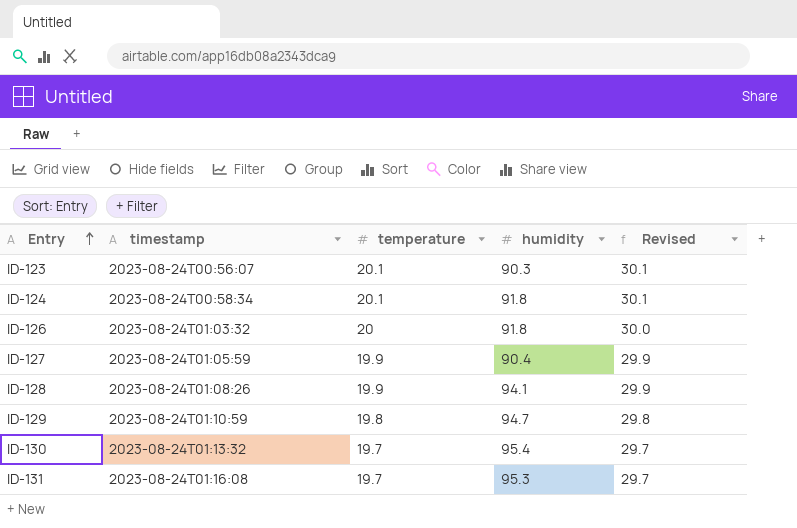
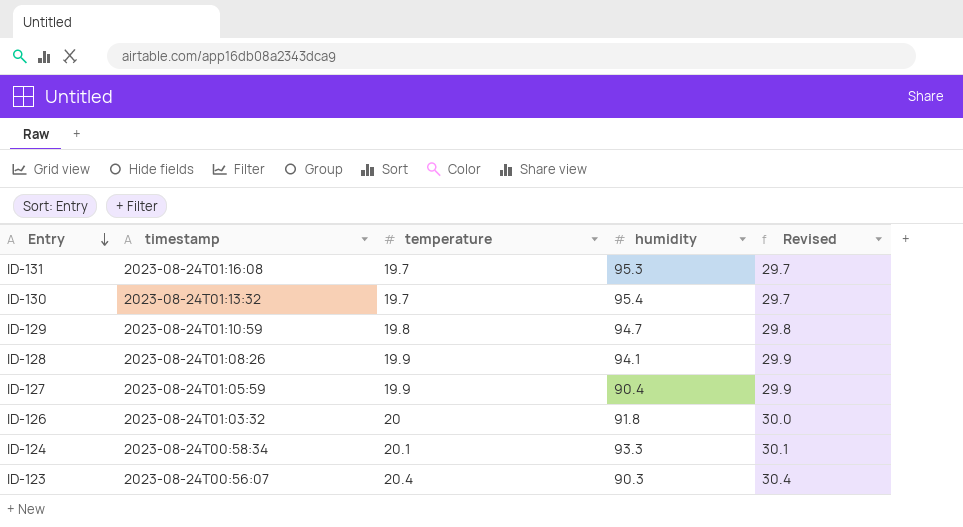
row order: Entry ascending -> Entry descending
ID-124 | humidity: 91.8 -> 93.3
ID-123 | temperature: 20.1 -> 20.4
ID-123 | Revised: 30.1 -> 30.4

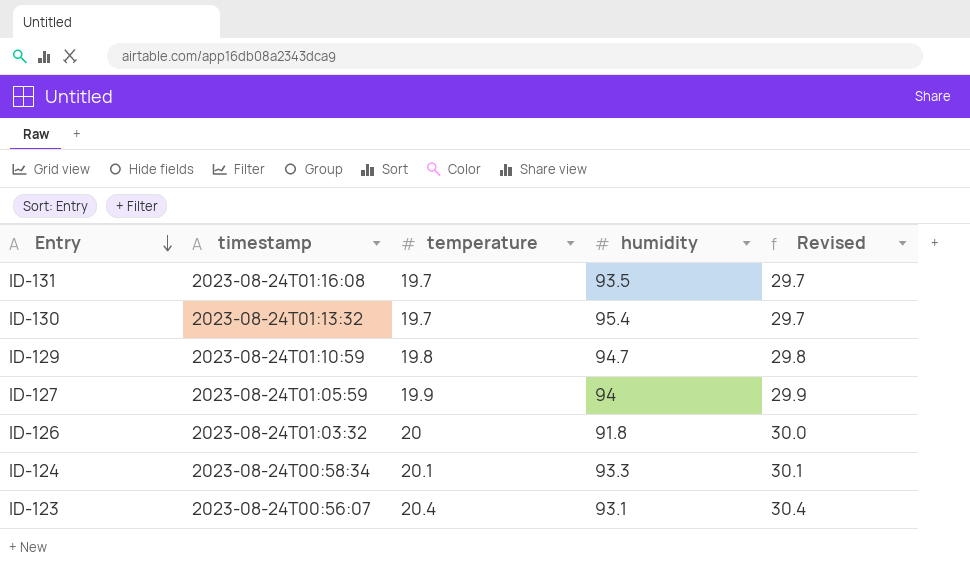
row ID-128: 2023-08-24T01:08:26 | 19.9 | 94.1 | 29.9 -> none
ID-131 | humidity: 95.3 -> 93.5
ID-127 | humidity: 90.4 -> 94
ID-123 | humidity: 90.3 -> 93.1

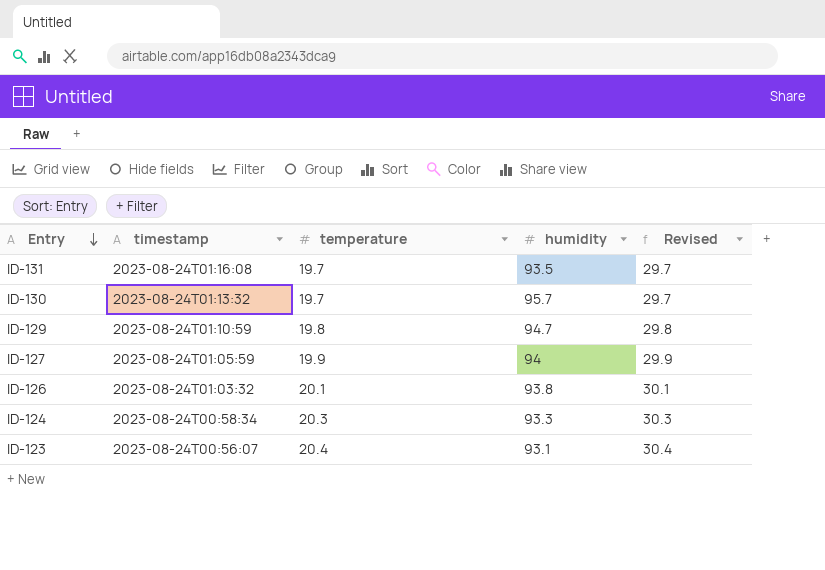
ID-130 | humidity: 95.4 -> 95.7
ID-126 | temperature: 20 -> 20.1
ID-126 | humidity: 91.8 -> 93.8
ID-126 | Revised: 30.0 -> 30.1
ID-124 | temperature: 20.1 -> 20.3
ID-124 | Revised: 30.1 -> 30.3

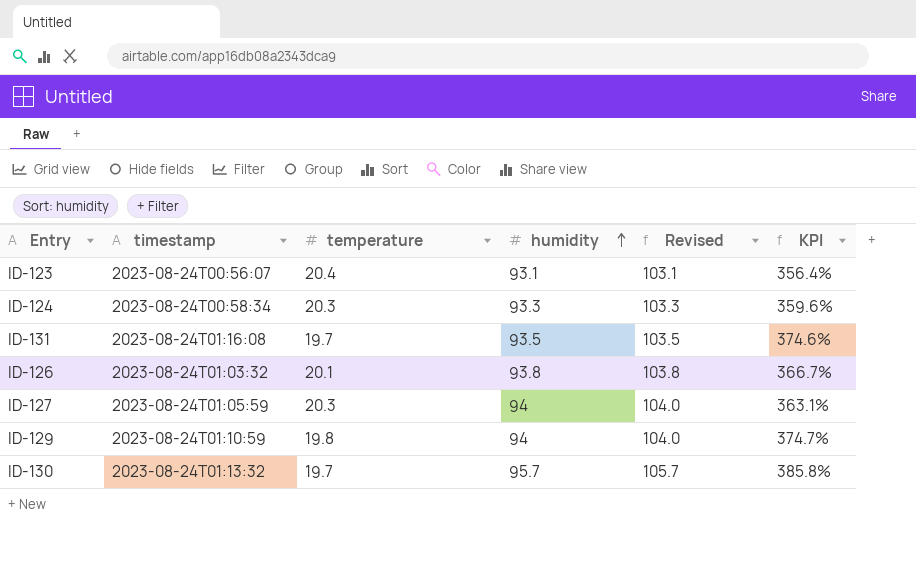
row order: Entry descending -> humidity ascending
column Revised | formula: [temperature] + 10 -> [humidity] + 10
column KPI | formula: none -> ([humidity] - [temperature]) / [temperature]
ID-127 | temperature: 19.9 -> 20.3
ID-129 | humidity: 94.7 -> 94

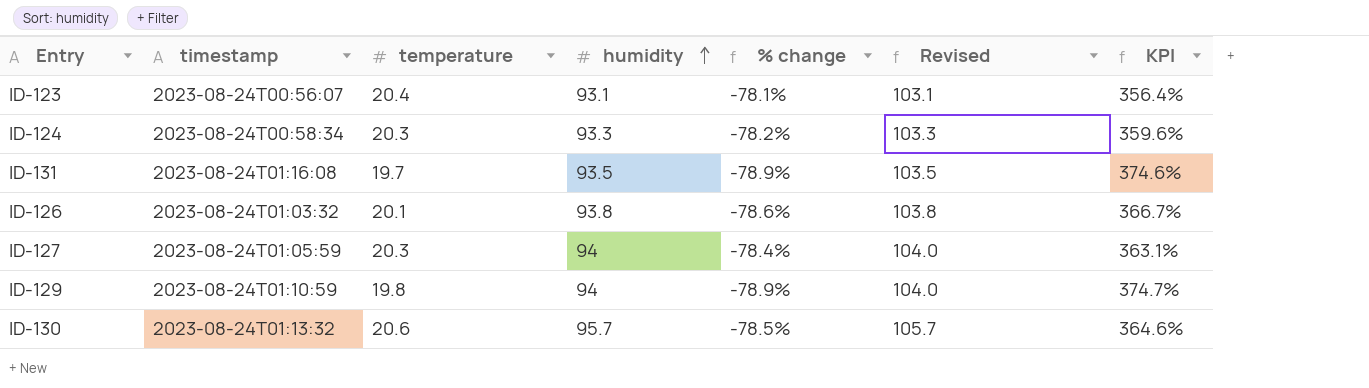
column % change | formula: none -> ([temperature] - [humidity]) / [humidity]
ID-130 | temperature: 19.7 -> 20.6
ID-130 | KPI: 385.8% -> 364.6%

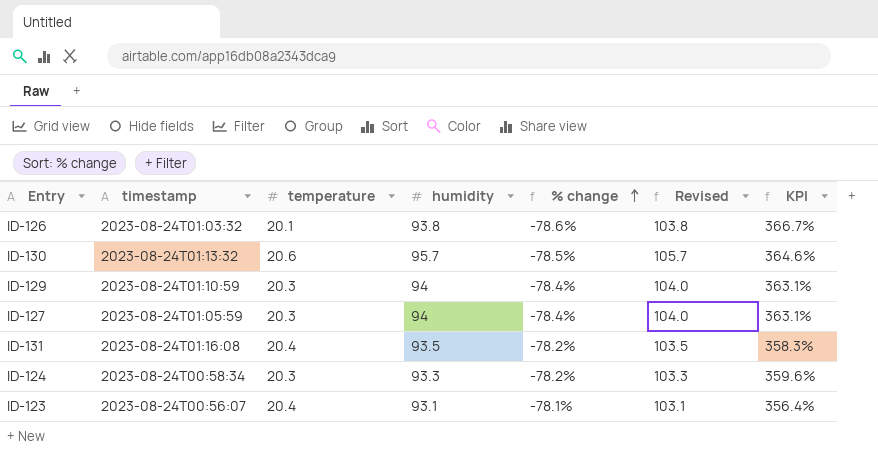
row order: humidity ascending -> % change ascending
ID-129 | temperature: 19.8 -> 20.3
ID-129 | % change: -78.9% -> -78.4%
ID-129 | KPI: 374.7% -> 363.1%
ID-131 | temperature: 19.7 -> 20.4
ID-131 | % change: -78.9% -> -78.2%
ID-131 | KPI: 374.6% -> 358.3%

